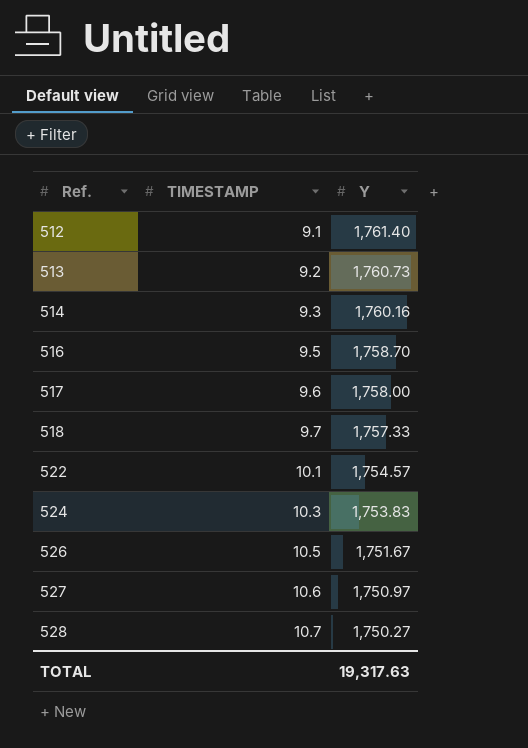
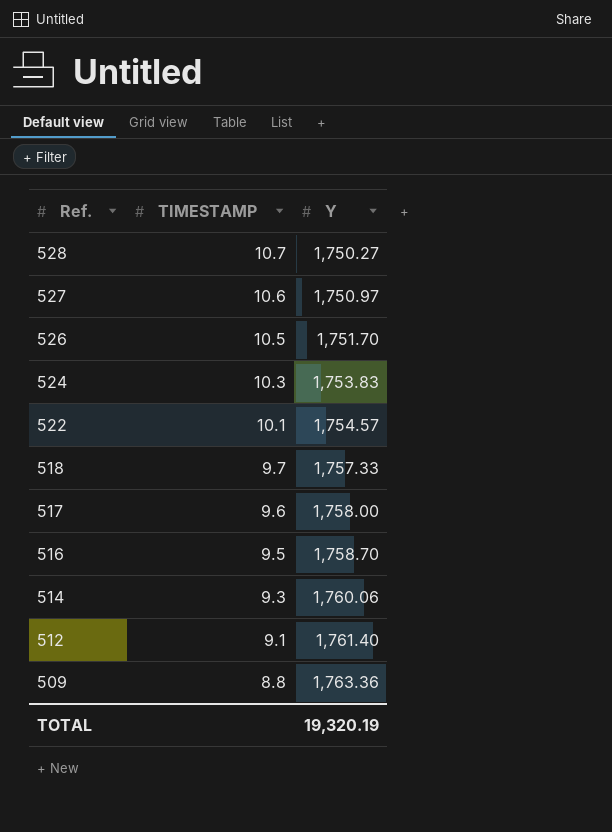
row order: Ref. ascending -> Ref. descending
row 513: 9.2 | 1,760.73 -> none
526 | Y: 1,751.67 -> 1,751.70
514 | Y: 1,760.16 -> 1,760.06
row 509: none -> 8.8 | 1,763.36
TOTAL | Y: 19,317.63 -> 19,320.19

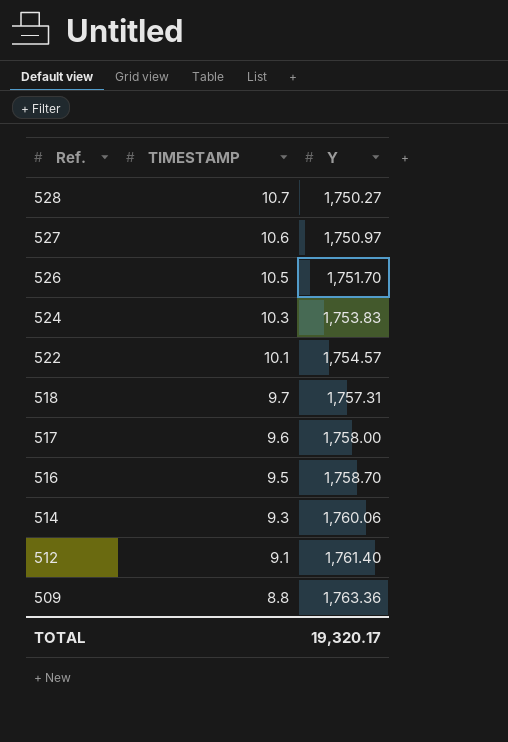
518 | Y: 1,757.33 -> 1,757.31
TOTAL | Y: 19,320.19 -> 19,320.17

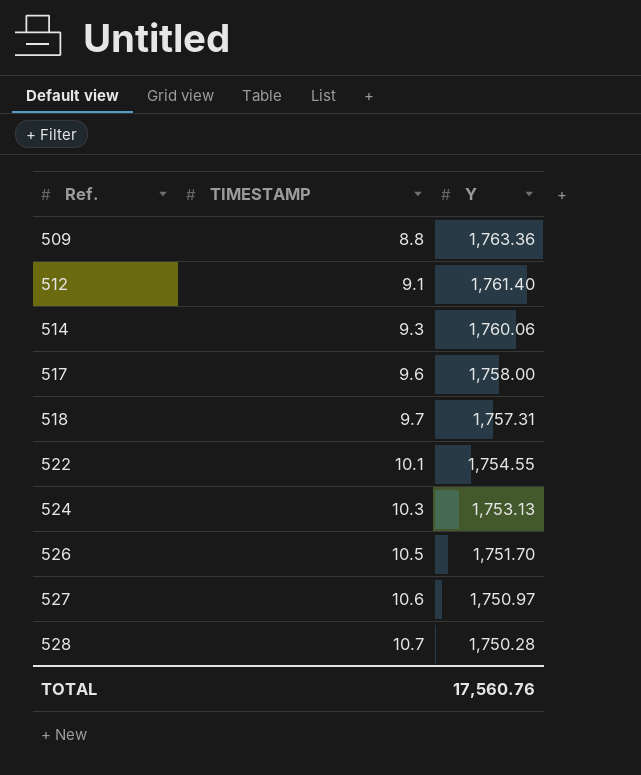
row order: Ref. descending -> Ref. ascending
row 516: 9.5 | 1,758.70 -> none
522 | Y: 1,754.57 -> 1,754.55
524 | Y: 1,753.83 -> 1,753.13
528 | Y: 1,750.27 -> 1,750.28
TOTAL | Y: 19,320.17 -> 17,560.76

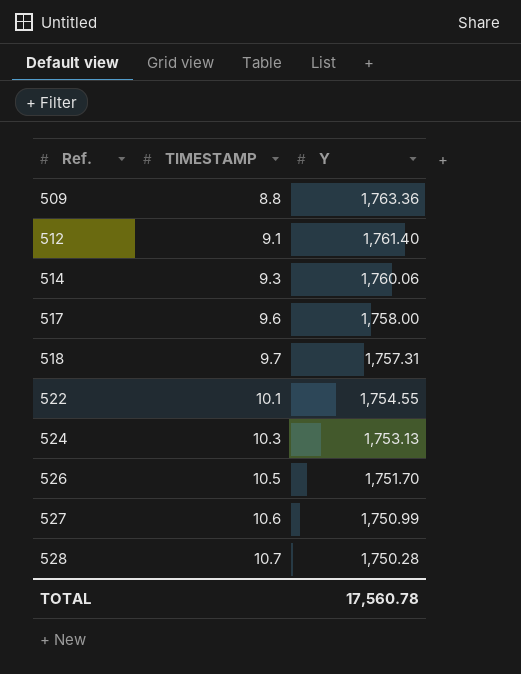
527 | Y: 1,750.97 -> 1,750.99
TOTAL | Y: 17,560.76 -> 17,560.78

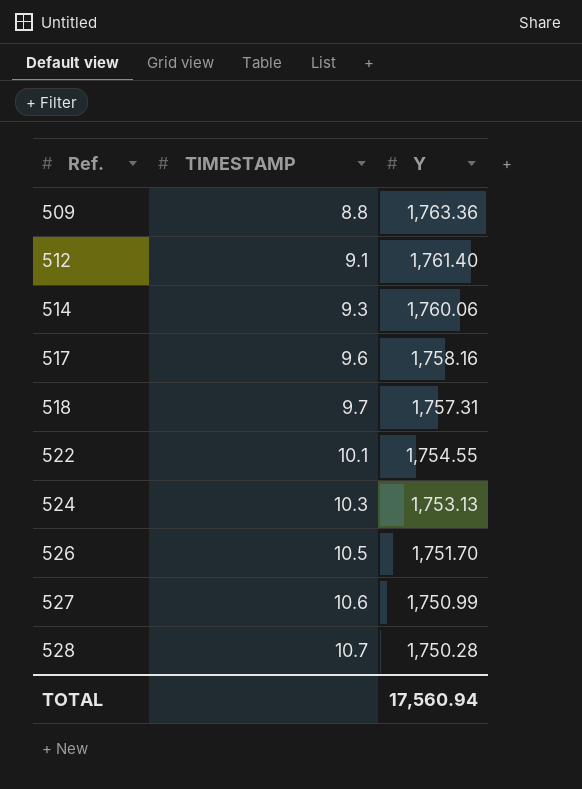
517 | Y: 1,758.00 -> 1,758.16
TOTAL | Y: 17,560.78 -> 17,560.94

